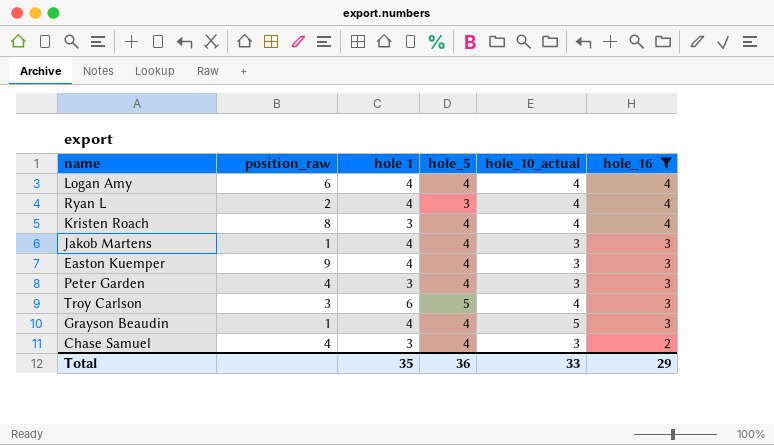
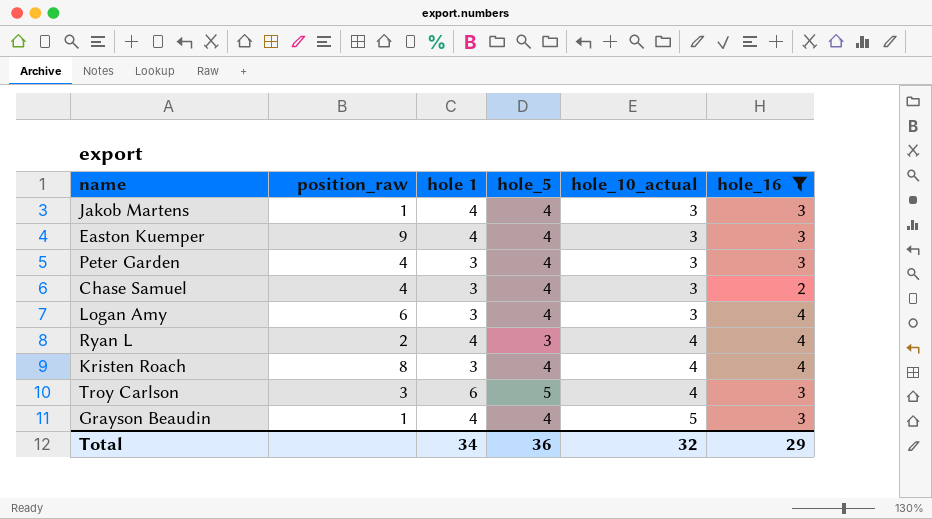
row order: hole_16 descending -> hole_10_actual ascending
Logan Amy | hole 1: 4 -> 3
Logan Amy | hole_10_actual: 4 -> 3
Total | hole 1: 35 -> 34
Total | hole_10_actual: 33 -> 32

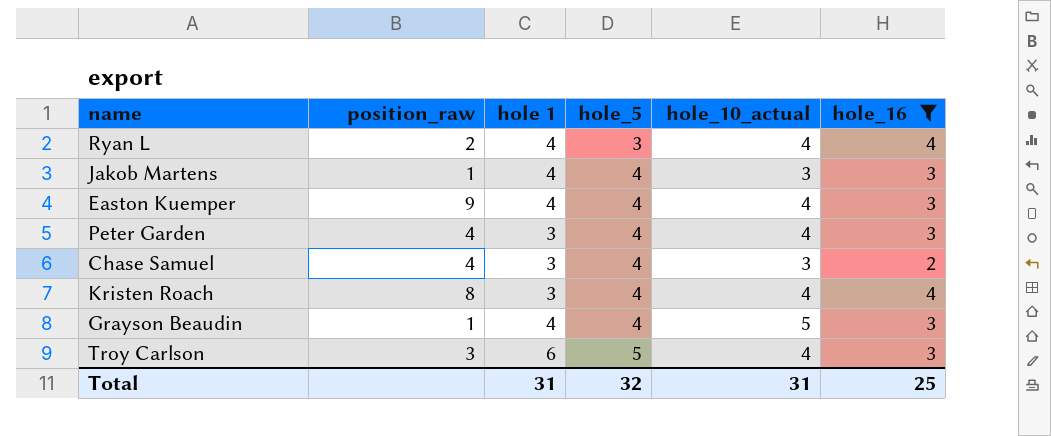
row order: hole_10_actual ascending -> hole_5 ascending
row Logan Amy: 6 | 3 | 4 | 3 | 4 -> none
Easton Kuemper | hole_10_actual: 3 -> 4
Peter Garden | hole_10_actual: 3 -> 4
Total | hole 1: 34 -> 31
Total | hole_5: 36 -> 32
Total | hole_10_actual: 32 -> 31
Total | hole_16: 29 -> 25

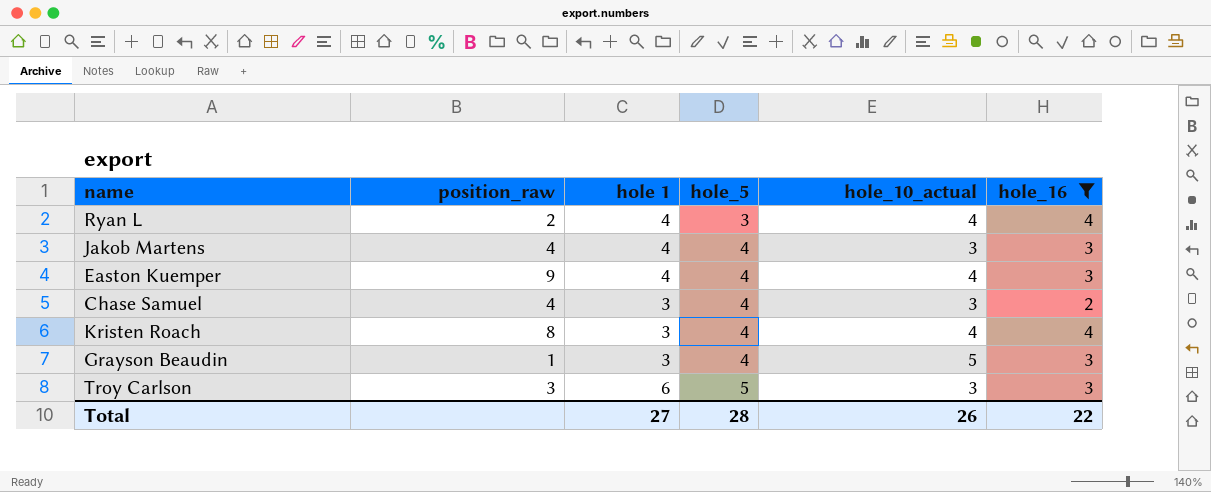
row Peter Garden: 4 | 3 | 4 | 4 | 3 -> none
Jakob Martens | position_raw: 1 -> 4
Grayson Beaudin | hole 1: 4 -> 3
Troy Carlson | hole_10_actual: 4 -> 3
Total | hole 1: 31 -> 27
Total | hole_5: 32 -> 28
Total | hole_10_actual: 31 -> 26
Total | hole_16: 25 -> 22

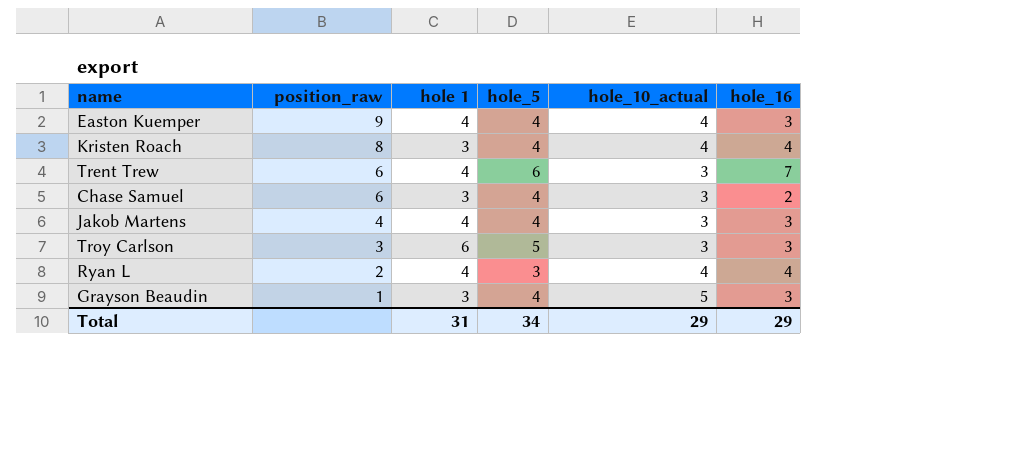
filter: hole_16 != 7 -> none
row order: hole_5 ascending -> position_raw descending
Chase Samuel | position_raw: 4 -> 6
Total | hole 1: 27 -> 31
Total | hole_5: 28 -> 34
Total | hole_10_actual: 26 -> 29
Total | hole_16: 22 -> 29

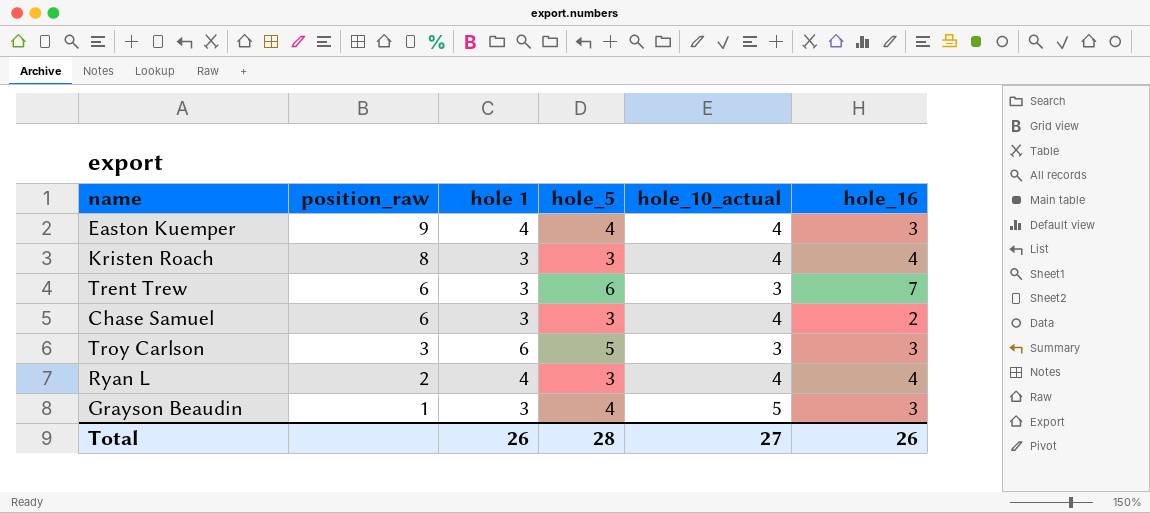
row Jakob Martens: 4 | 4 | 4 | 3 | 3 -> none
Kristen Roach | hole_5: 4 -> 3
Trent Trew | hole 1: 4 -> 3
Chase Samuel | hole_5: 4 -> 3
Chase Samuel | hole_10_actual: 3 -> 4
Total | hole 1: 31 -> 26
Total | hole_5: 34 -> 28
Total | hole_10_actual: 29 -> 27
Total | hole_16: 29 -> 26

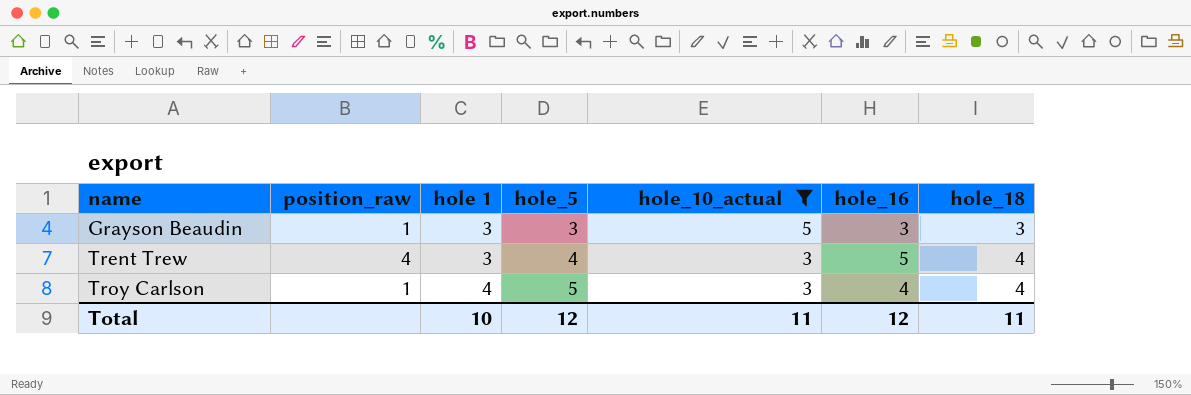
filter: none -> hole_10_actual != 4
row order: position_raw descending -> name ascending
column hole_18 | position: none -> 7
Grayson Beaudin | hole_5: 4 -> 3
Trent Trew | position_raw: 6 -> 4
Trent Trew | hole_5: 6 -> 4
Trent Trew | hole_16: 7 -> 5
Troy Carlson | position_raw: 3 -> 1
Troy Carlson | hole 1: 6 -> 4
Troy Carlson | hole_16: 3 -> 4
Total | hole 1: 26 -> 10
Total | hole_5: 28 -> 12
Total | hole_10_actual: 27 -> 11
Total | hole_16: 26 -> 12

